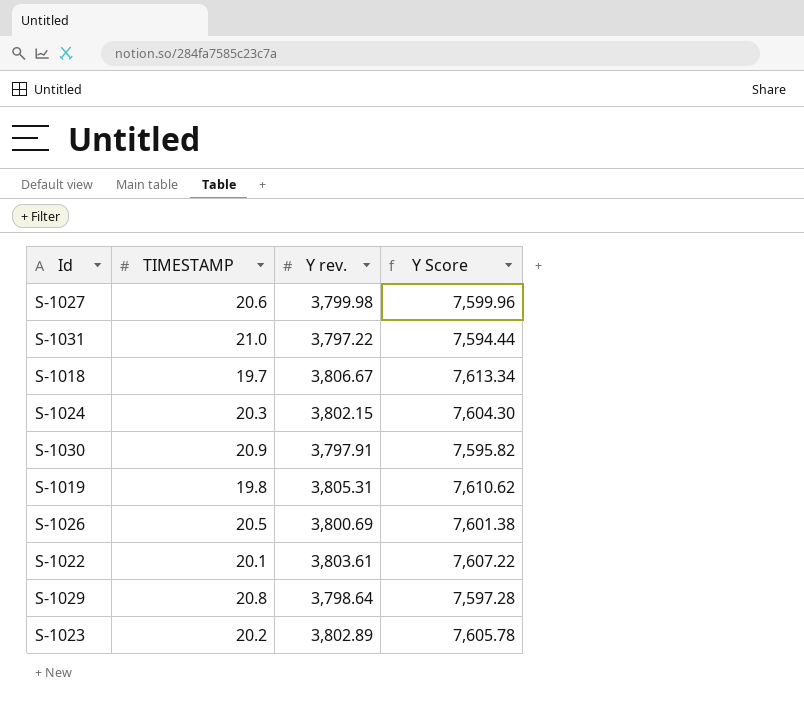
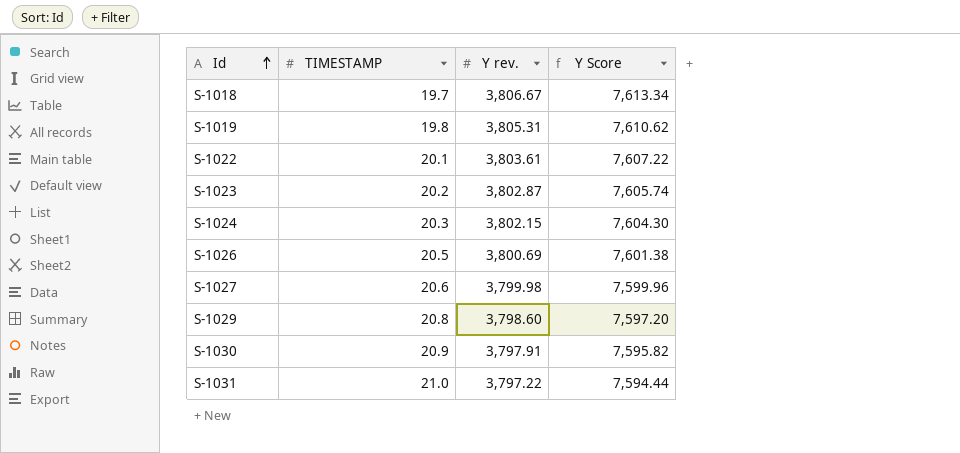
row order: none -> Id ascending
S-1023 | Y rev.: 3,802.89 -> 3,802.87
S-1023 | Y Score: 7,605.78 -> 7,605.74
S-1029 | Y rev.: 3,798.64 -> 3,798.60
S-1029 | Y Score: 7,597.28 -> 7,597.20

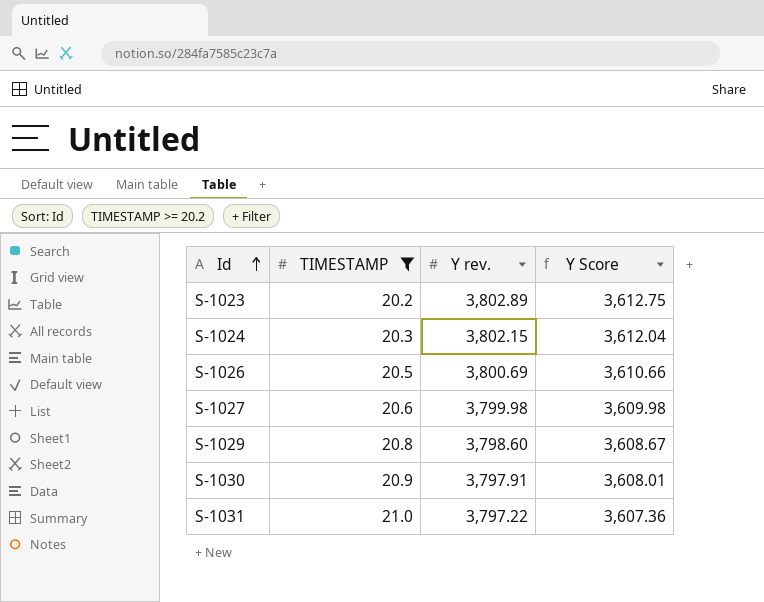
filter: none -> TIMESTAMP >= 20.2
column Y Score | formula: [Y rev.] * 2 -> [Y rev.] * 0.95
S-1023 | Y rev.: 3,802.87 -> 3,802.89

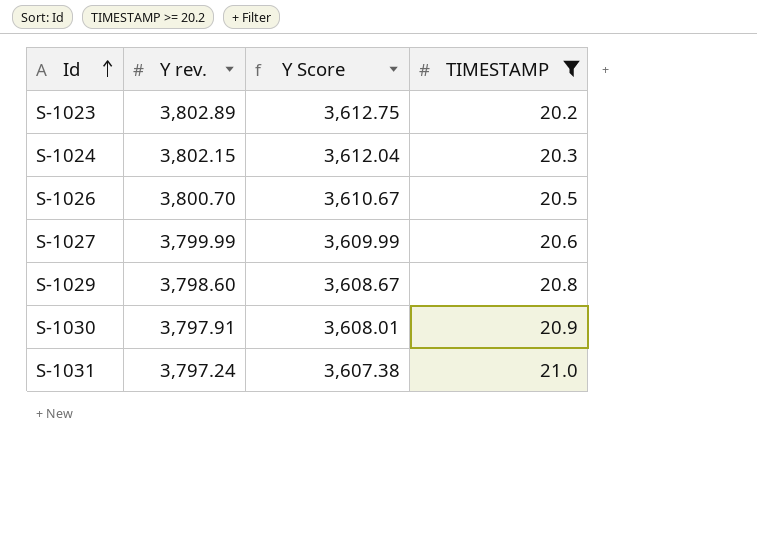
column TIMESTAMP | position: 2 -> 4
S-1026 | Y rev.: 3,800.69 -> 3,800.70
S-1026 | Y Score: 3,610.66 -> 3,610.67
S-1027 | Y rev.: 3,799.98 -> 3,799.99
S-1027 | Y Score: 3,609.98 -> 3,609.99
S-1031 | Y rev.: 3,797.22 -> 3,797.24
S-1031 | Y Score: 3,607.36 -> 3,607.38

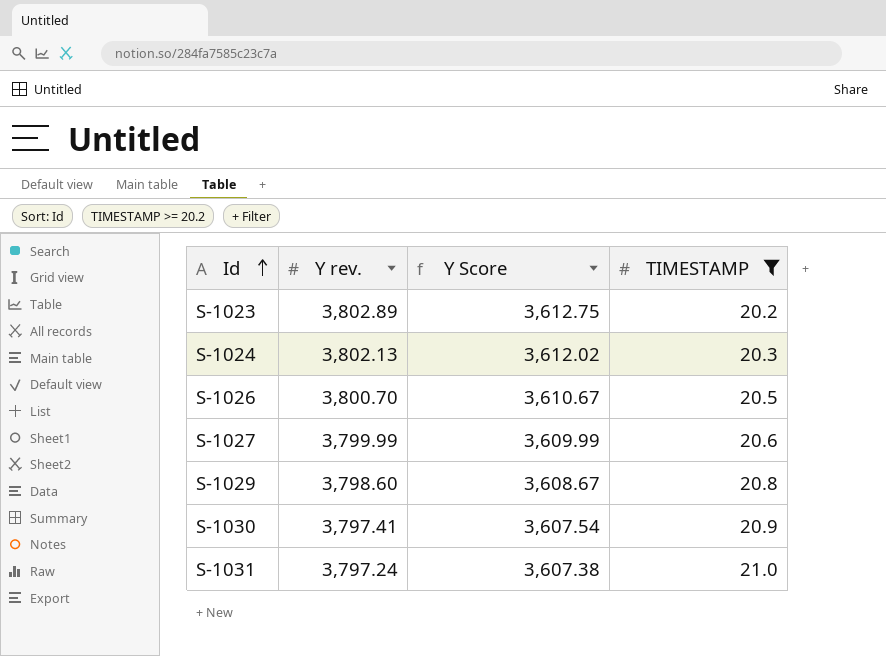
S-1024 | Y rev.: 3,802.15 -> 3,802.13
S-1024 | Y Score: 3,612.04 -> 3,612.02
S-1030 | Y rev.: 3,797.91 -> 3,797.41
S-1030 | Y Score: 3,608.01 -> 3,607.54

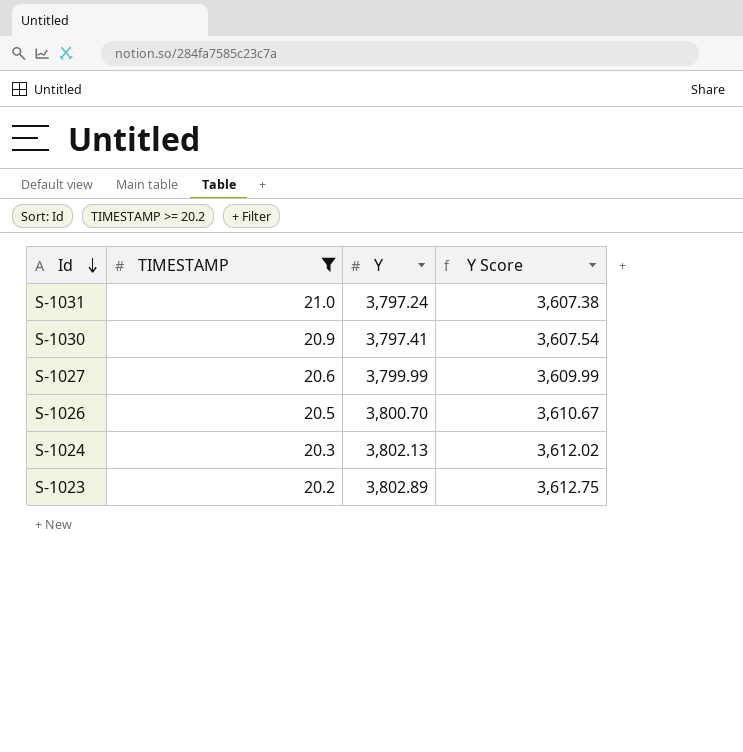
row order: Id ascending -> Id descending
column TIMESTAMP | position: 4 -> 2
column name: Y rev. -> Y
row S-1029: 3,798.60 | 3,608.67 | 20.8 -> none

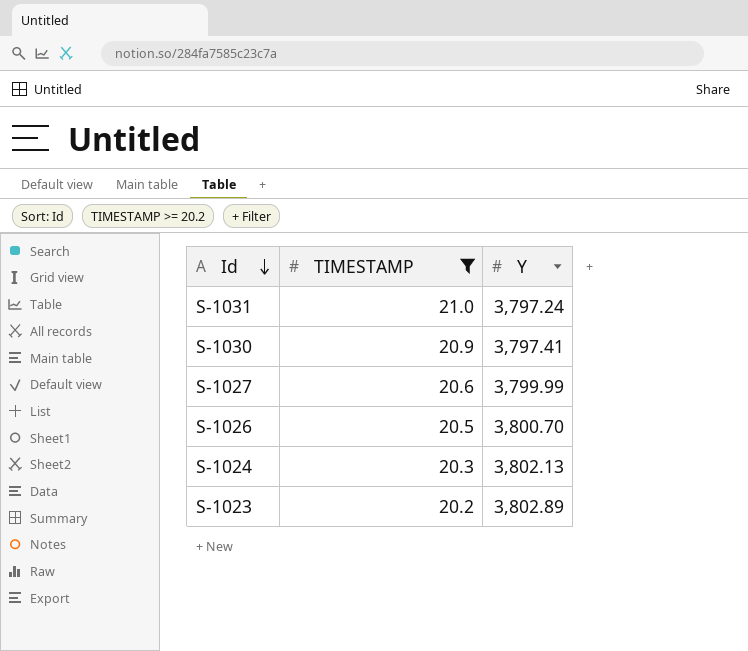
column Y Score | formula: [Y] * 0.95 -> none

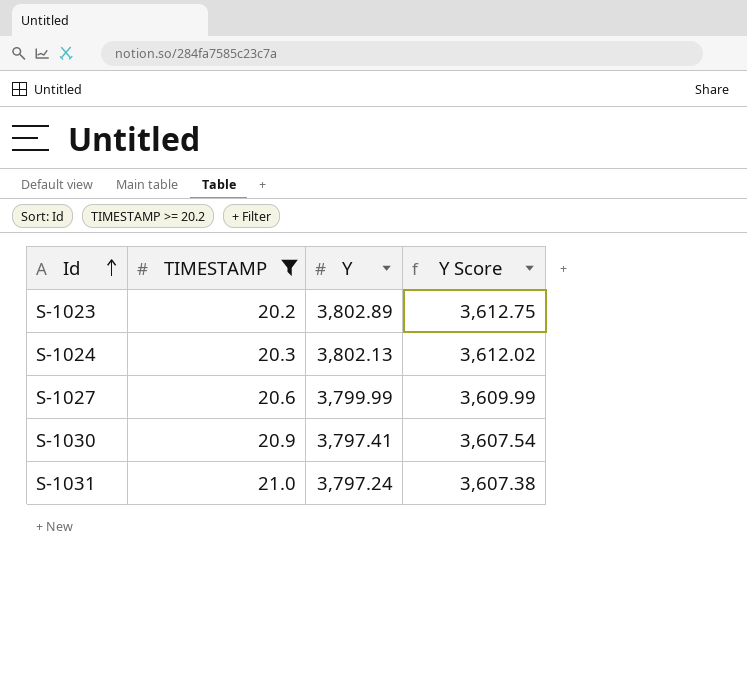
row order: Id descending -> Id ascending
column Y Score | formula: none -> [Y] * 0.95
row S-1026: 20.5 | 3,800.70 -> none

